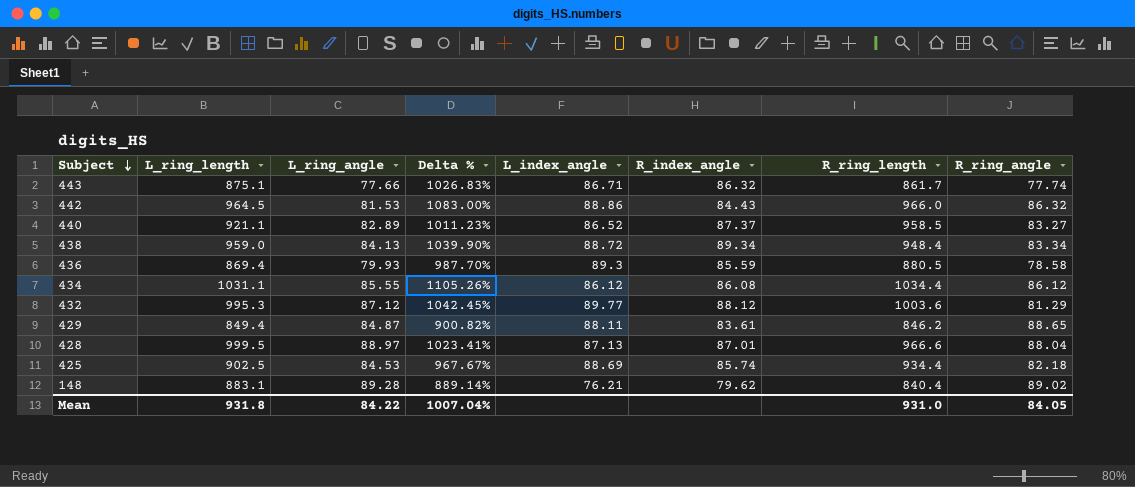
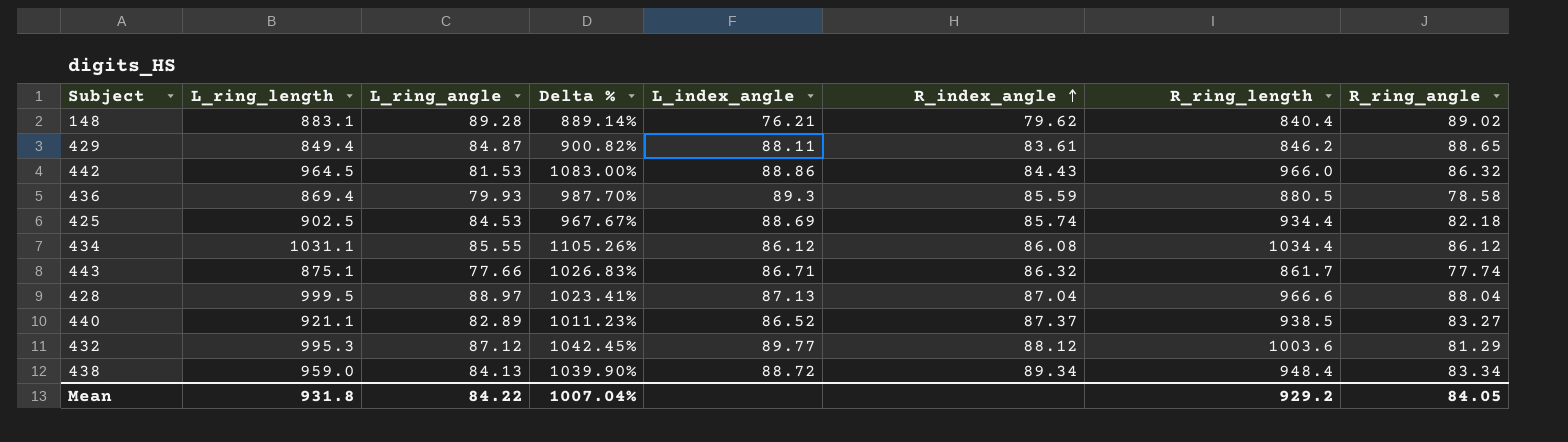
row order: Subject descending -> R_index_angle ascending
428 | R_index_angle: 87.01 -> 87.04
440 | R_ring_length: 958.5 -> 938.5
Mean | R_ring_length: 931.0 -> 929.2

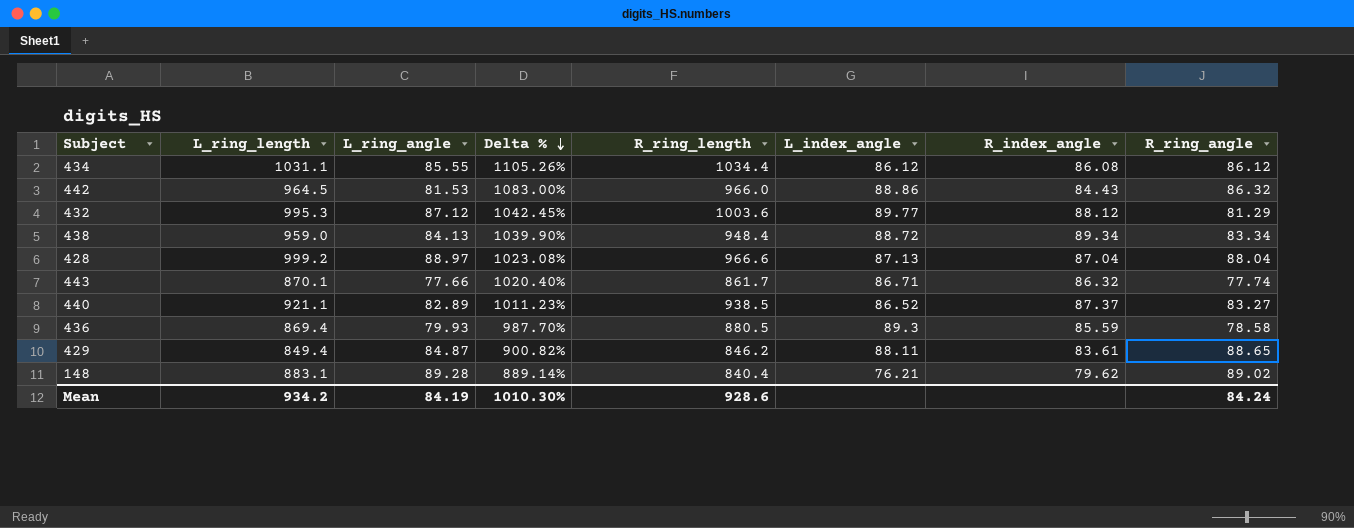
row order: R_index_angle ascending -> Delta % descending
column R_ring_length | position: 7 -> 5
row 425: 902.5 | 84.53 | 967.67% | 88.69 | 85.74 | 934.4 | 82.18 -> none
428 | L_ring_length: 999.5 -> 999.2
428 | Delta %: 1023.41% -> 1023.08%
443 | L_ring_length: 875.1 -> 870.1
443 | Delta %: 1026.83% -> 1020.40%
Mean | L_ring_length: 931.8 -> 934.2
Mean | L_ring_angle: 84.22 -> 84.19
Mean | Delta %: 1007.04% -> 1010.30%
Mean | R_ring_length: 929.2 -> 928.6
Mean | R_ring_angle: 84.05 -> 84.24

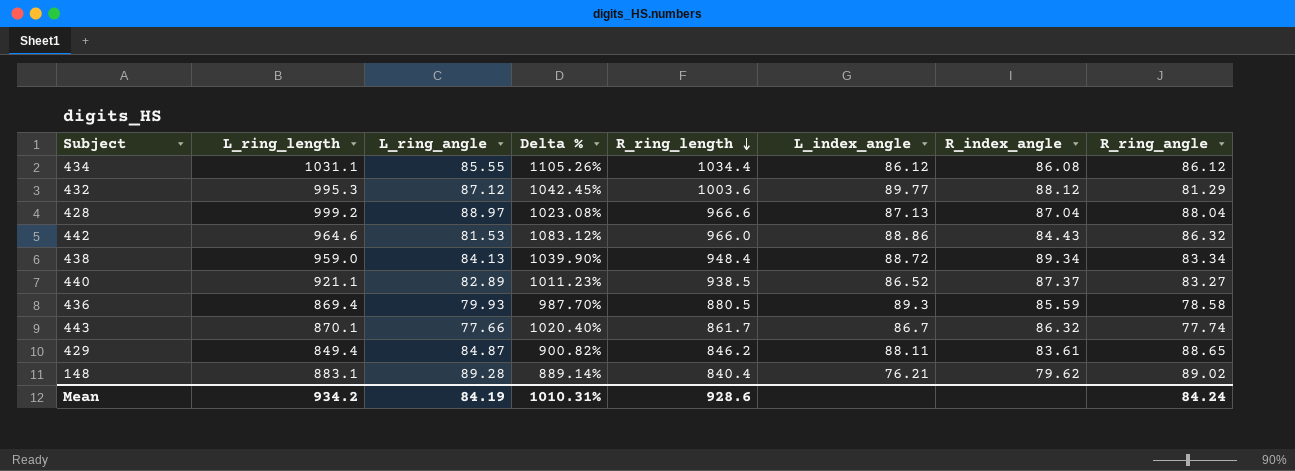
row order: Delta % descending -> R_ring_length descending
442 | L_ring_length: 964.5 -> 964.6
442 | Delta %: 1083.00% -> 1083.12%
443 | L_index_angle: 86.71 -> 86.7
Mean | Delta %: 1010.30% -> 1010.31%

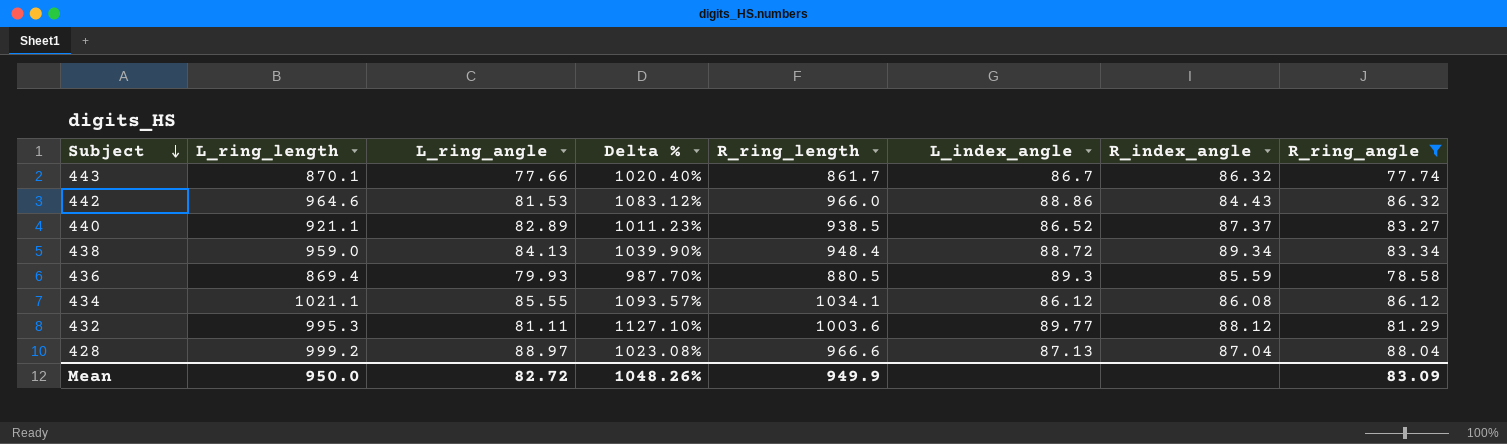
filter: none -> R_ring_angle <= 88.04
row order: R_ring_length descending -> Subject descending
434 | L_ring_length: 1031.1 -> 1021.1
434 | Delta %: 1105.26% -> 1093.57%
434 | R_ring_length: 1034.4 -> 1034.1
432 | L_ring_angle: 87.12 -> 81.11
432 | Delta %: 1042.45% -> 1127.10%
Mean | L_ring_length: 934.2 -> 950.0
Mean | L_ring_angle: 84.19 -> 82.72
Mean | Delta %: 1010.31% -> 1048.26%
Mean | R_ring_length: 928.6 -> 949.9
Mean | R_ring_angle: 84.24 -> 83.09

